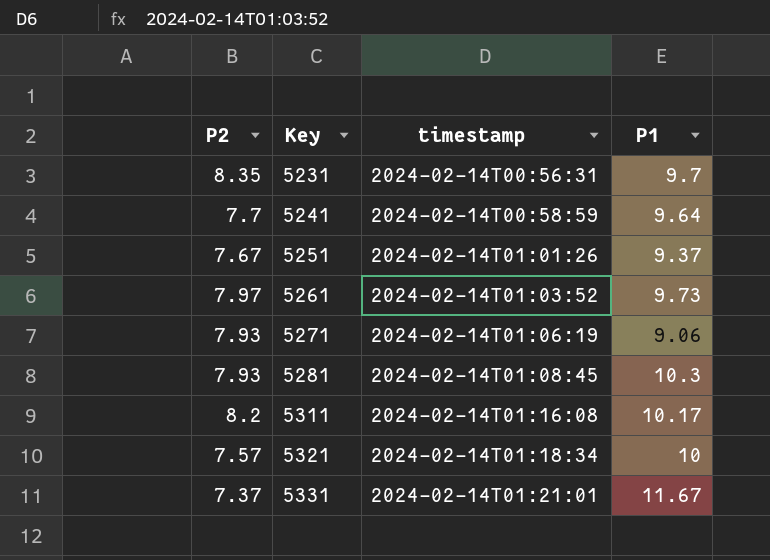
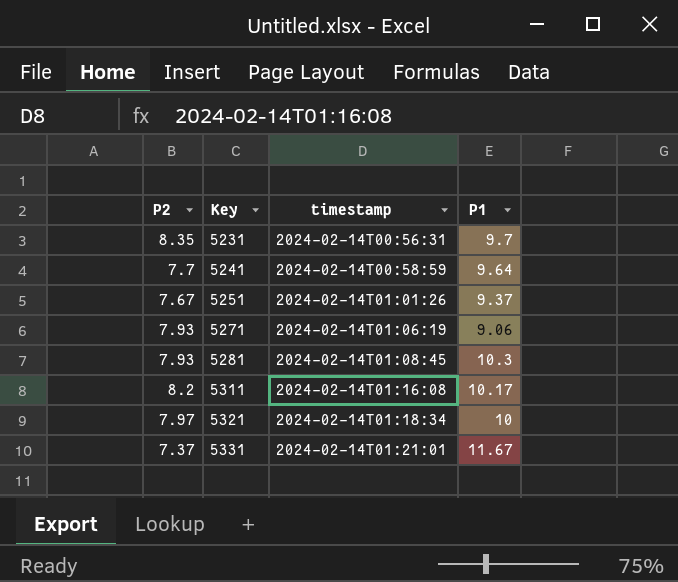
row 5261: 7.97 | 2024-02-14T01:03:52 | 9.73 -> none
5321 | P2: 7.57 -> 7.97

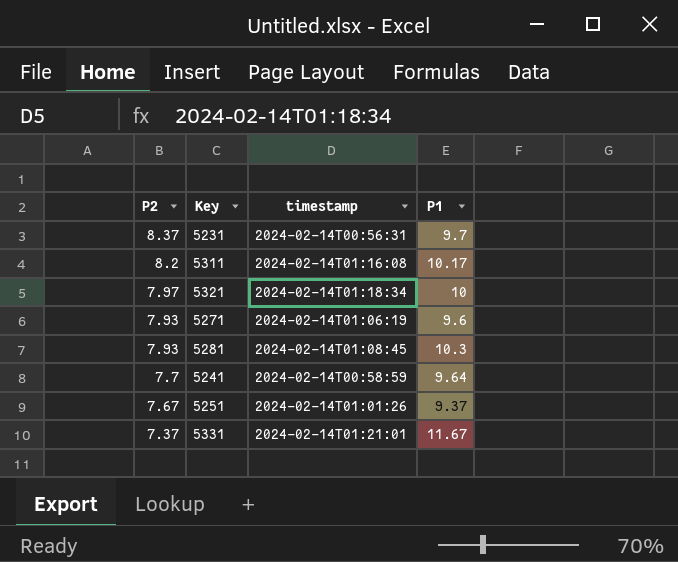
row order: Key ascending -> P2 descending
5231 | P2: 8.35 -> 8.37
5271 | P1: 9.06 -> 9.6

